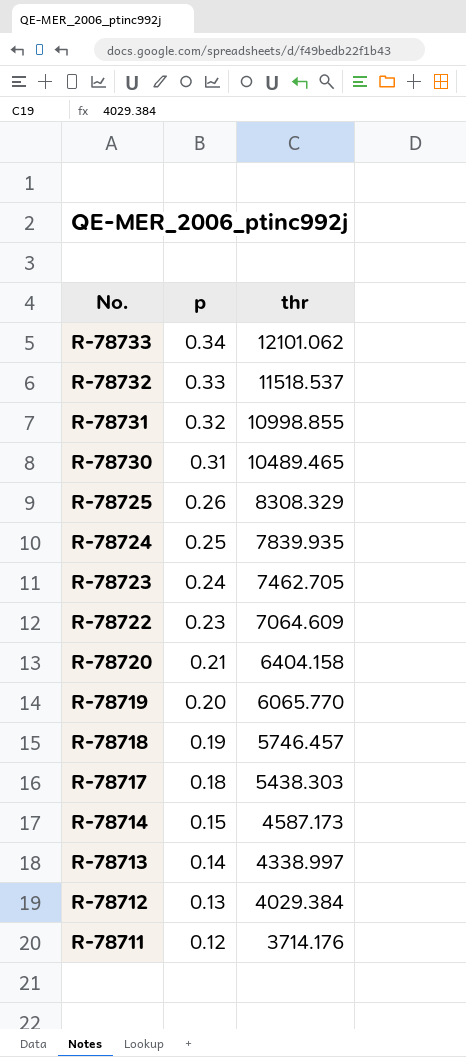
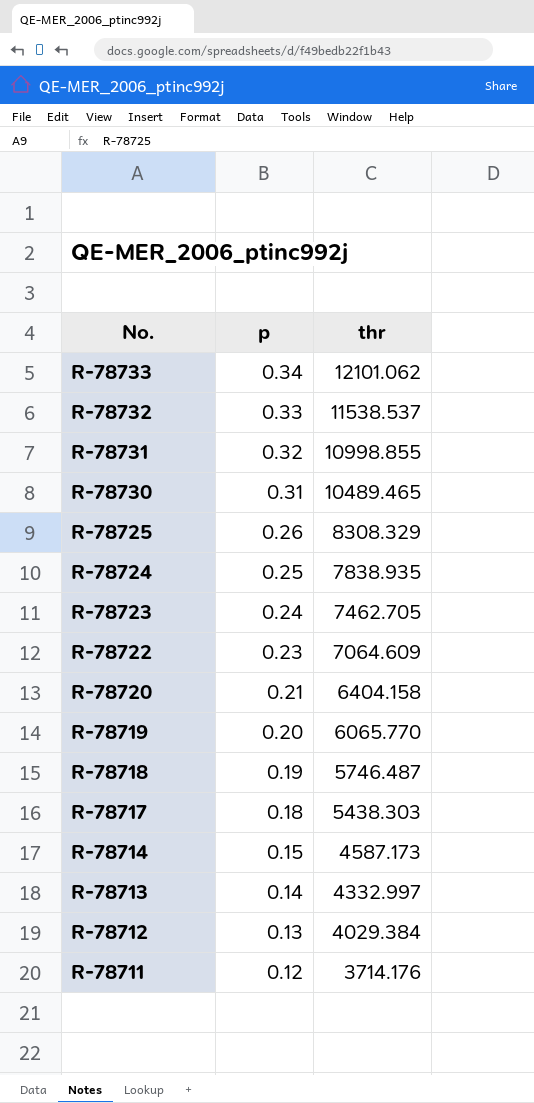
R-78732 | thr: 11518.537 -> 11538.537
R-78724 | thr: 7839.935 -> 7838.935
R-78718 | thr: 5746.457 -> 5746.487
R-78713 | thr: 4338.997 -> 4332.997

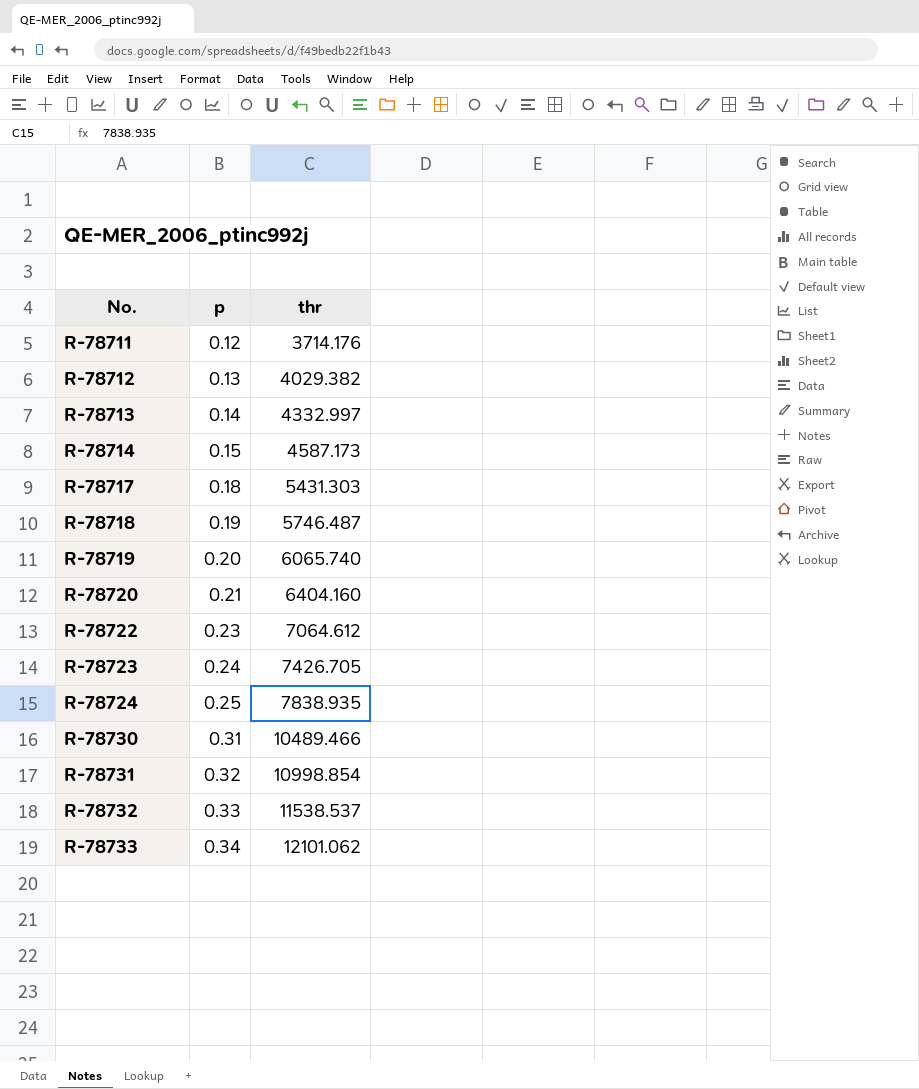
row order: No. descending -> No. ascending
row R-78725: 0.26 | 8308.329 -> none
R-78712 | thr: 4029.384 -> 4029.382
R-78717 | thr: 5438.303 -> 5431.303
R-78719 | thr: 6065.770 -> 6065.740
R-78720 | thr: 6404.158 -> 6404.160
R-78722 | thr: 7064.609 -> 7064.612
R-78723 | thr: 7462.705 -> 7426.705
R-78730 | thr: 10489.465 -> 10489.466
R-78731 | thr: 10998.855 -> 10998.854

